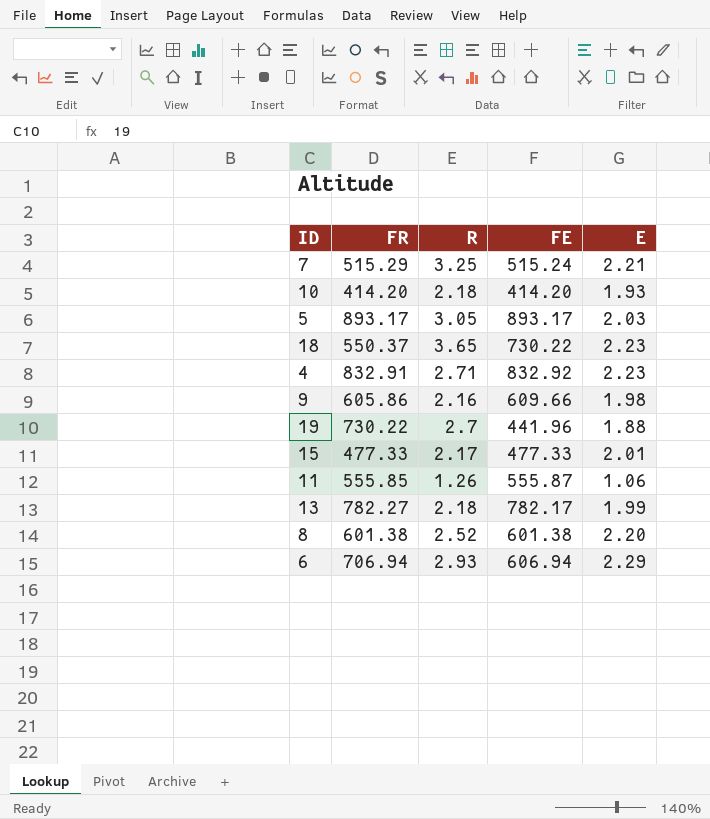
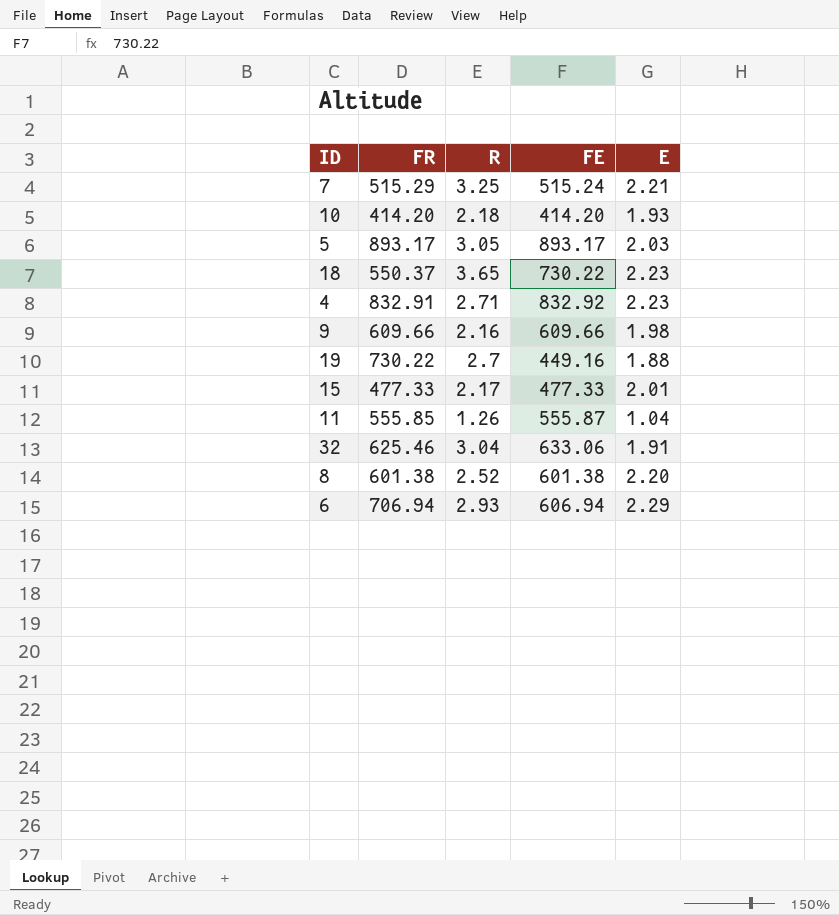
row 13: 782.27 | 2.18 | 782.17 | 1.99 -> none
9 | FR: 605.86 -> 609.66
19 | FE: 441.96 -> 449.16
11 | E: 1.06 -> 1.04
row 32: none -> 625.46 | 3.04 | 633.06 | 1.91

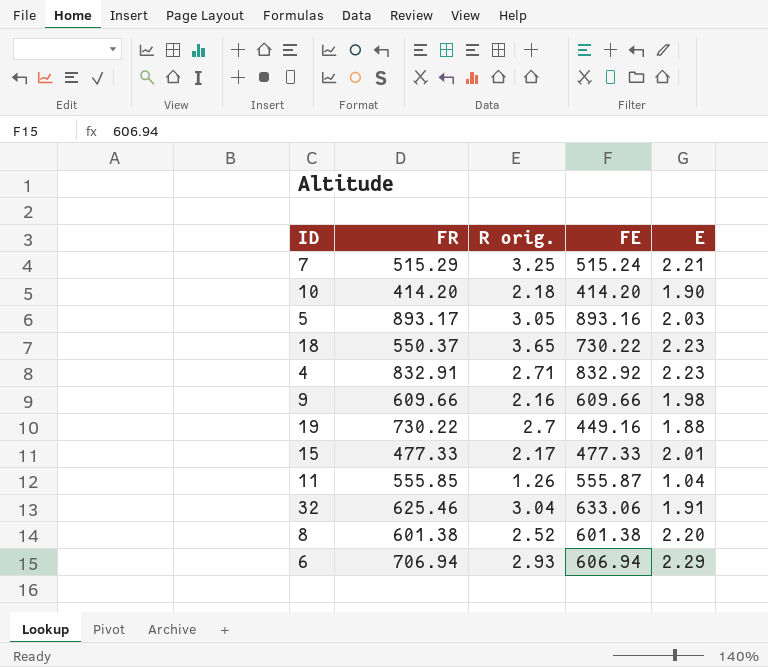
column name: R -> R orig.
10 | E: 1.93 -> 1.90
5 | FE: 893.17 -> 893.16

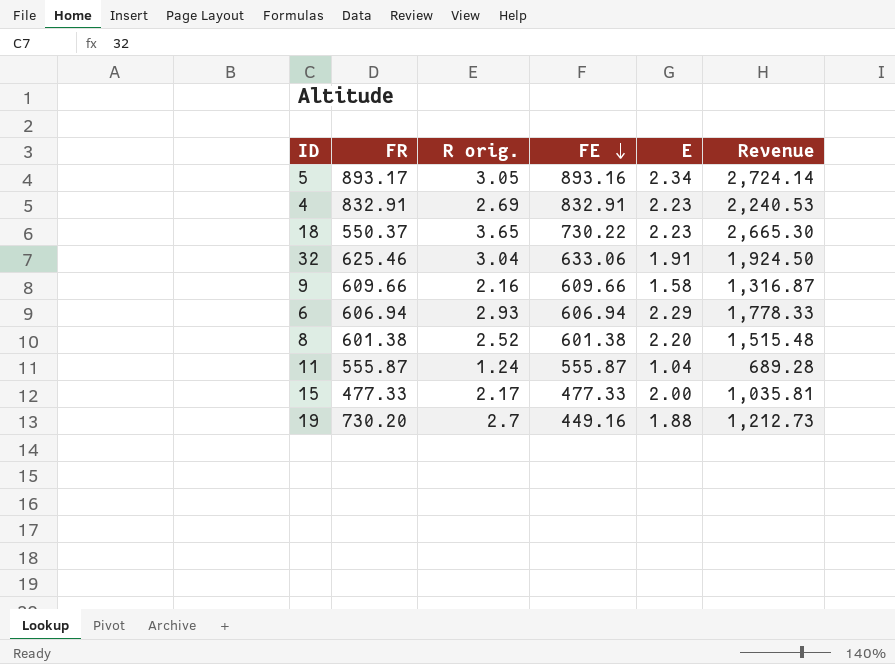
row order: none -> FE descending
column Revenue | formula: none -> [R orig.] * [FE]
row 7: 515.29 | 3.25 | 515.24 | 2.21 -> none
row 10: 414.20 | 2.18 | 414.20 | 1.90 -> none
5 | E: 2.03 -> 2.34
4 | R orig.: 2.71 -> 2.69
4 | FE: 832.92 -> 832.91
9 | E: 1.98 -> 1.58
6 | FR: 706.94 -> 606.94
11 | FR: 555.85 -> 555.87
11 | R orig.: 1.26 -> 1.24
15 | E: 2.01 -> 2.00
19 | FR: 730.22 -> 730.20

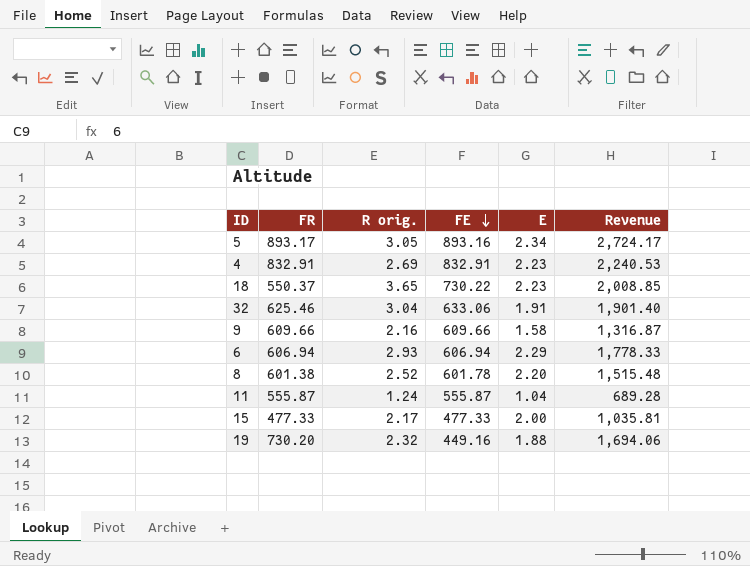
column Revenue | formula: [R orig.] * [FE] -> [FR] * [R orig.]
8 | FE: 601.38 -> 601.78
19 | R orig.: 2.7 -> 2.32

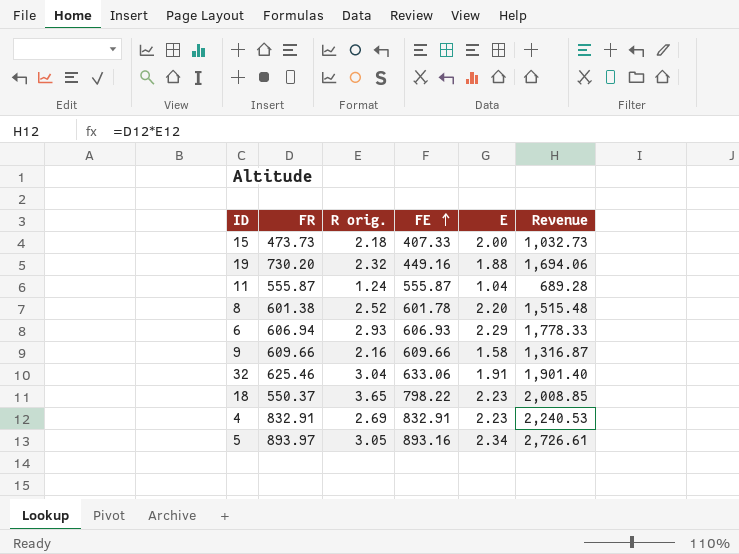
row order: FE descending -> FE ascending
15 | FR: 477.33 -> 473.73
15 | R orig.: 2.17 -> 2.18
15 | FE: 477.33 -> 407.33
15 | Revenue: 1,035.81 -> 1,032.73
6 | FE: 606.94 -> 606.93
18 | FE: 730.22 -> 798.22
5 | FR: 893.17 -> 893.97
5 | Revenue: 2,724.17 -> 2,726.61

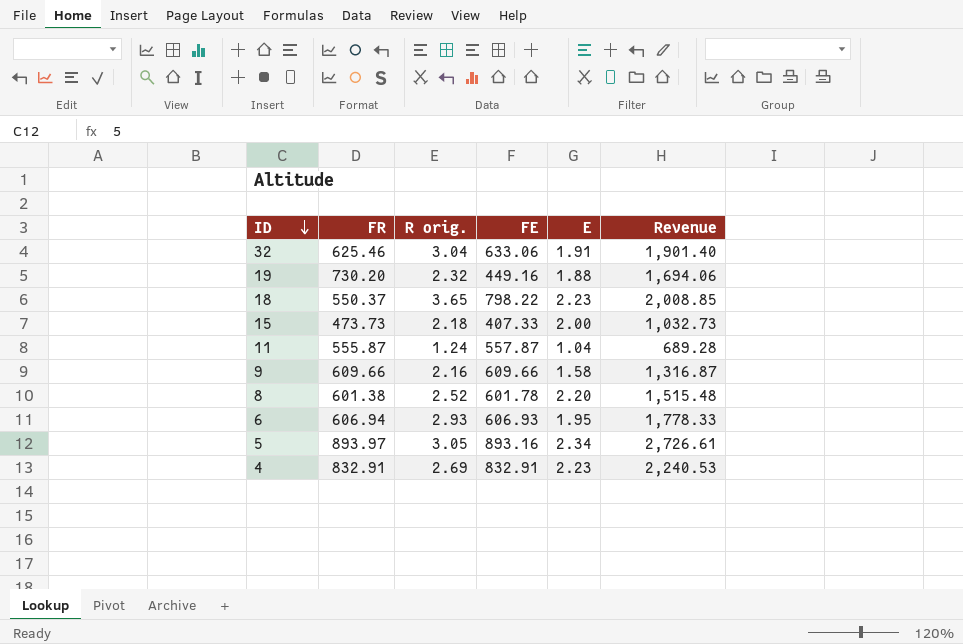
row order: FE ascending -> ID descending
11 | FE: 555.87 -> 557.87
6 | E: 2.29 -> 1.95

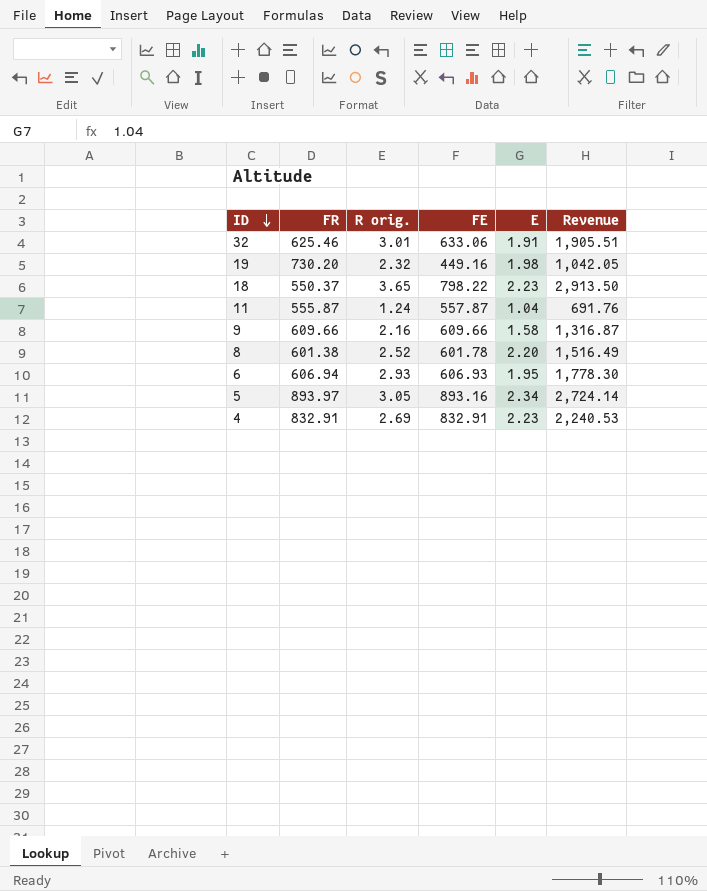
column Revenue | formula: [FR] * [R orig.] -> [R orig.] * [FE]
row 15: 473.73 | 2.18 | 407.33 | 2.00 | 1,032.73 -> none
32 | R orig.: 3.04 -> 3.01
19 | E: 1.88 -> 1.98

